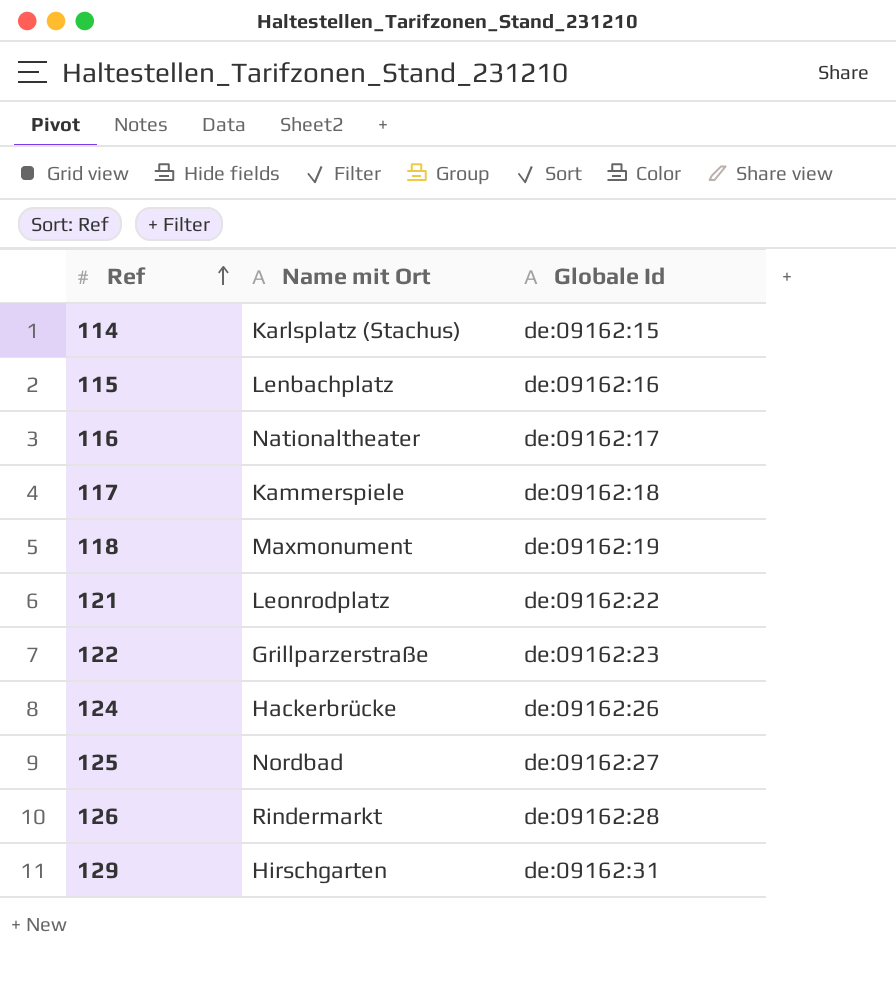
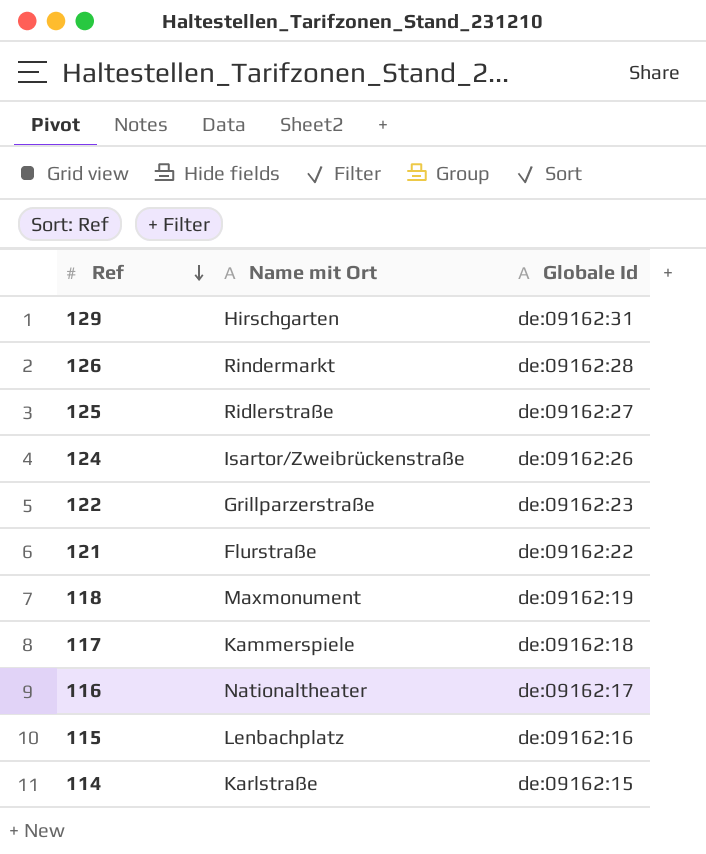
row order: Ref ascending -> Ref descending
125 | Name mit Ort: Nordbad -> Ridlerstraße
124 | Name mit Ort: Hackerbrücke -> Isartor/Zweibrückenstraße
121 | Name mit Ort: Leonrodplatz -> Flurstraße
114 | Name mit Ort: Karlsplatz (Stachus) -> Karlstraße

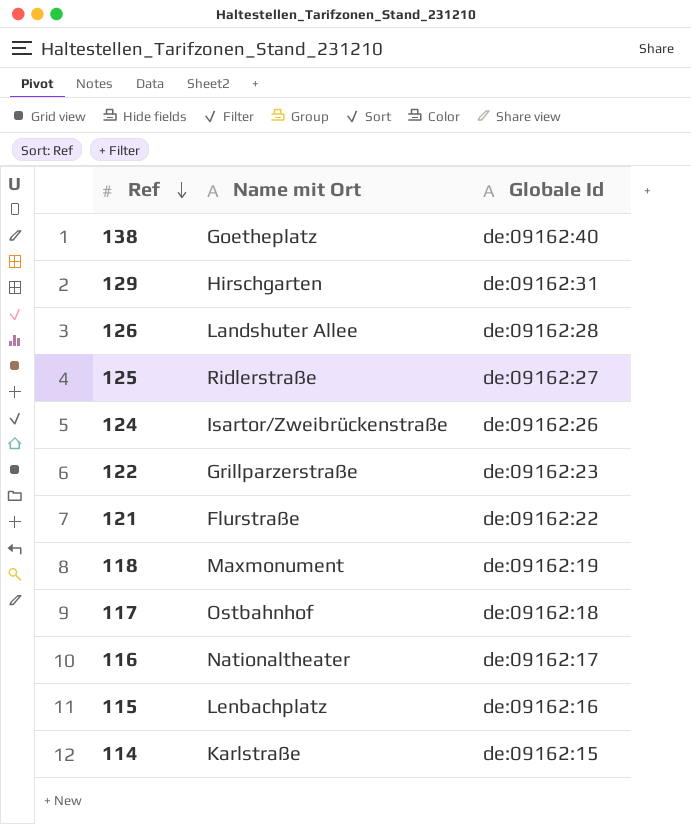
row 138: none -> Goetheplatz | de:09162:40
126 | Name mit Ort: Rindermarkt -> Landshuter Allee
117 | Name mit Ort: Kammerspiele -> Ostbahnhof

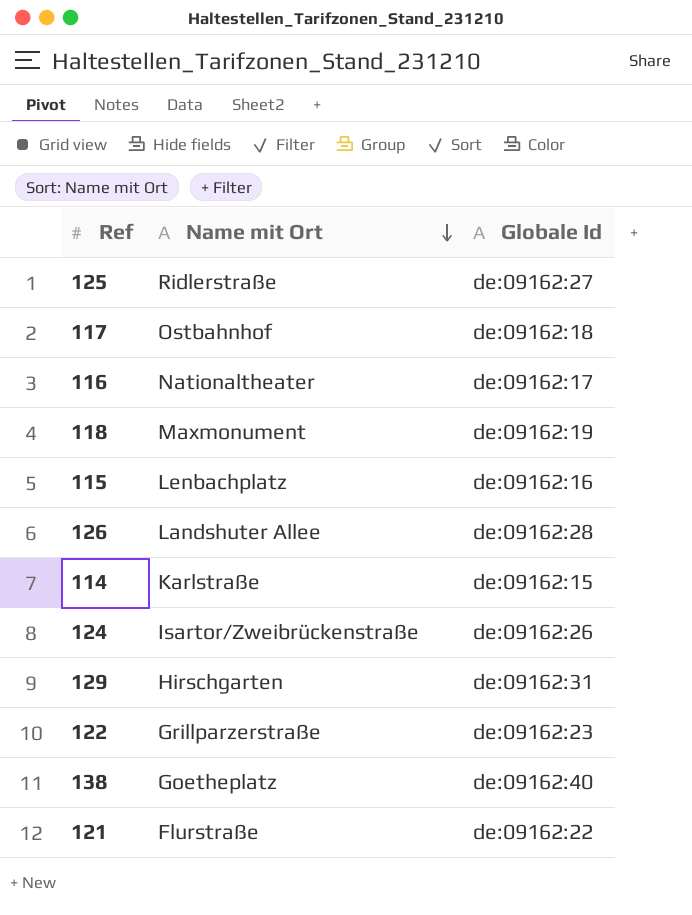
row order: Ref descending -> Name mit Ort descending

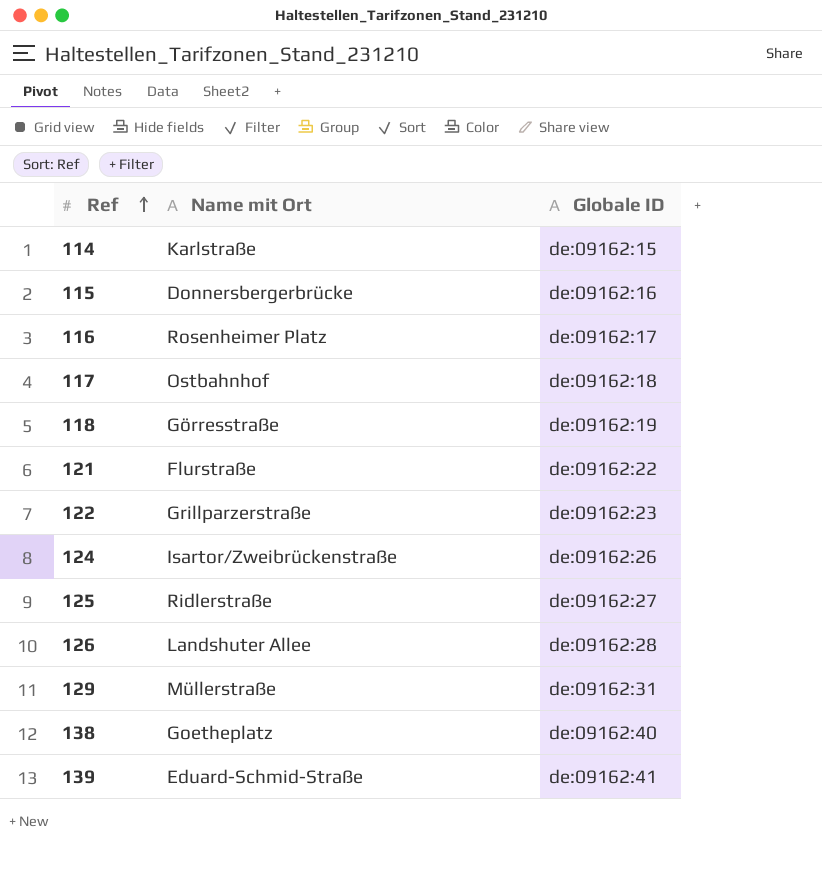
row order: Name mit Ort descending -> Ref ascending
column name: Globale Id -> Globale ID
115 | Name mit Ort: Lenbachplatz -> Donnersbergerbrücke
116 | Name mit Ort: Nationaltheater -> Rosenheimer Platz
118 | Name mit Ort: Maxmonument -> Görresstraße
129 | Name mit Ort: Hirschgarten -> Müllerstraße
row 139: none -> Eduard-Schmid-Straße | de:09162:41

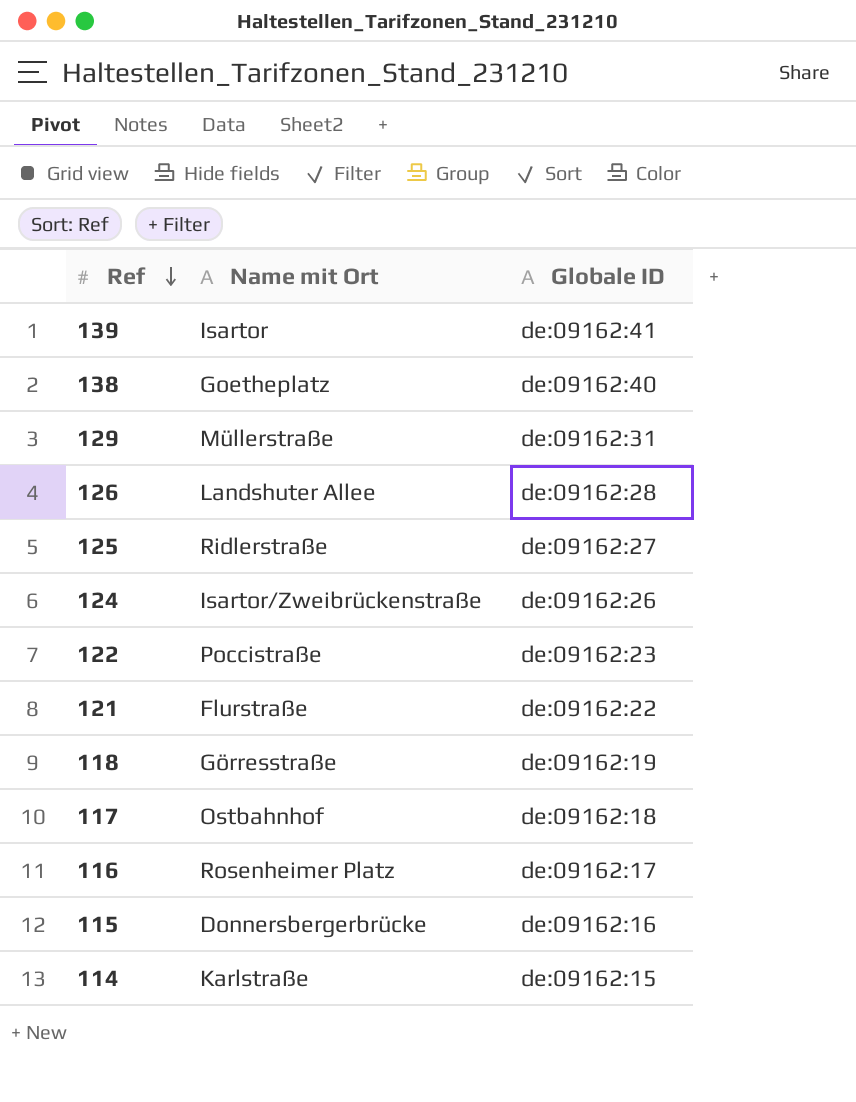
row order: Ref ascending -> Ref descending
139 | Name mit Ort: Eduard-Schmid-Straße -> Isartor
122 | Name mit Ort: Grillparzerstraße -> Poccistraße

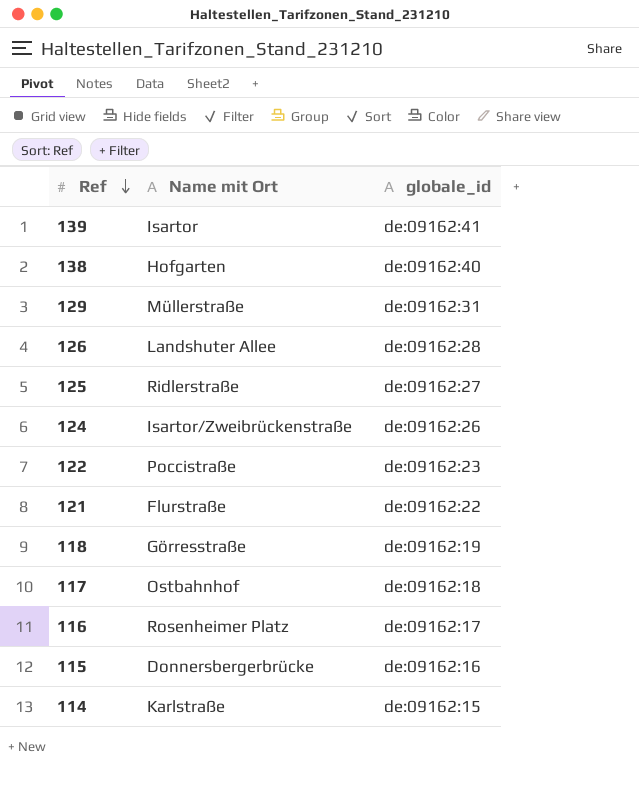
column name: Globale ID -> globale_id
138 | Name mit Ort: Goetheplatz -> Hofgarten

